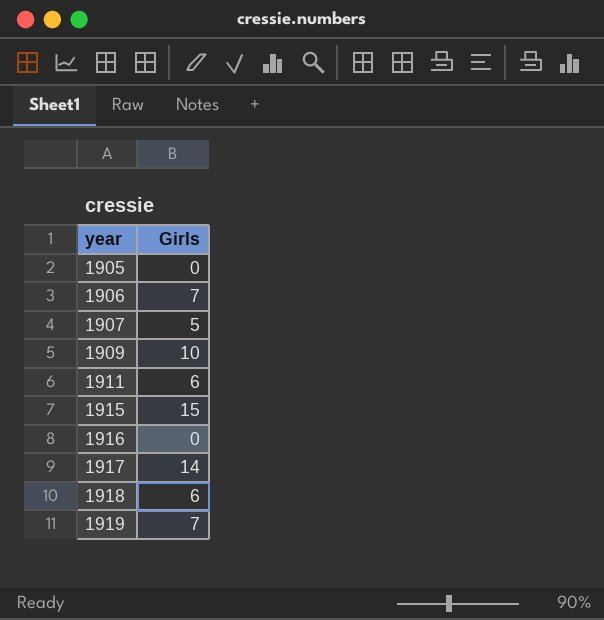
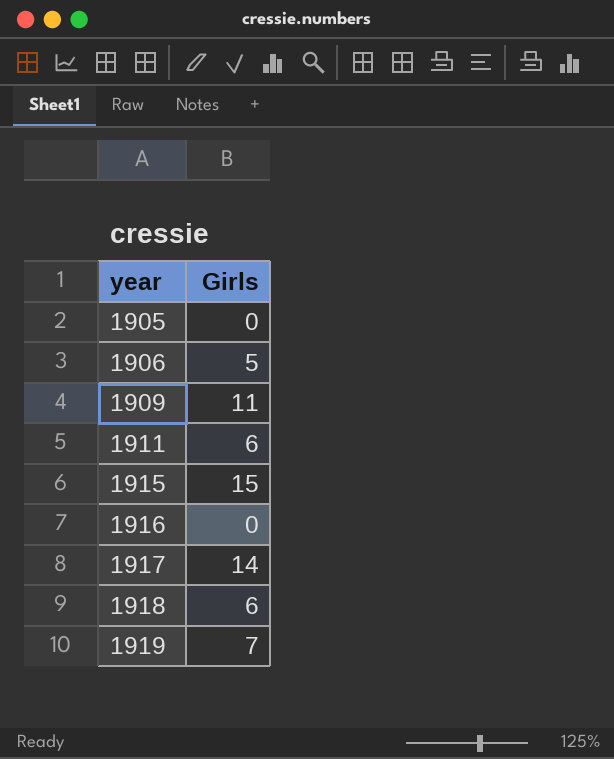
row 1907: 5 -> none
1906 | Girls: 7 -> 5
1909 | Girls: 10 -> 11

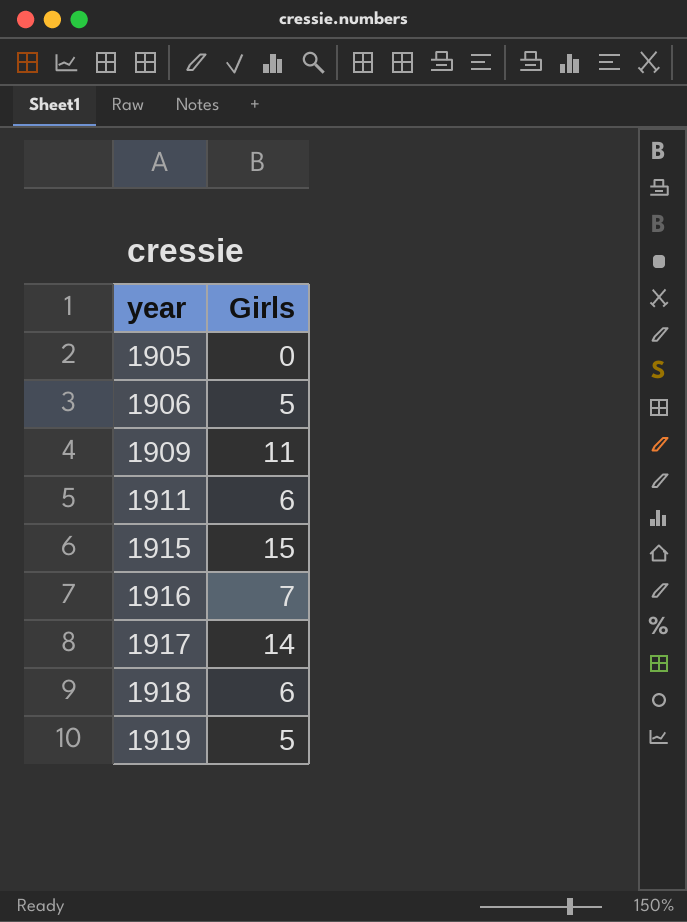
1916 | Girls: 0 -> 7
1919 | Girls: 7 -> 5

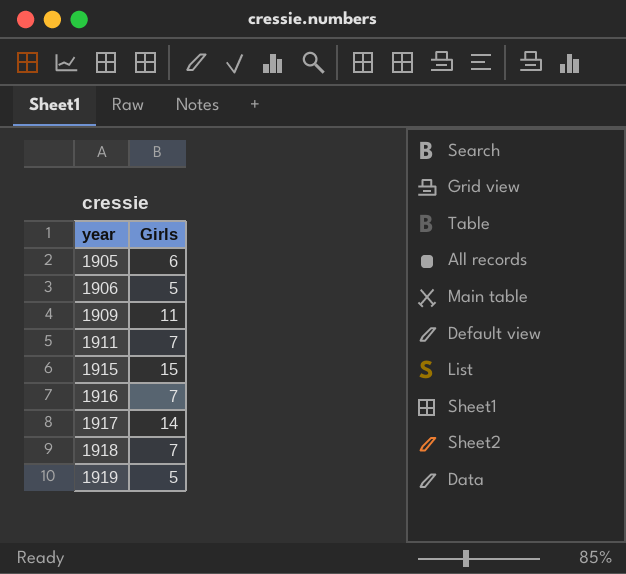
1905 | Girls: 0 -> 6
1911 | Girls: 6 -> 7
1918 | Girls: 6 -> 7

